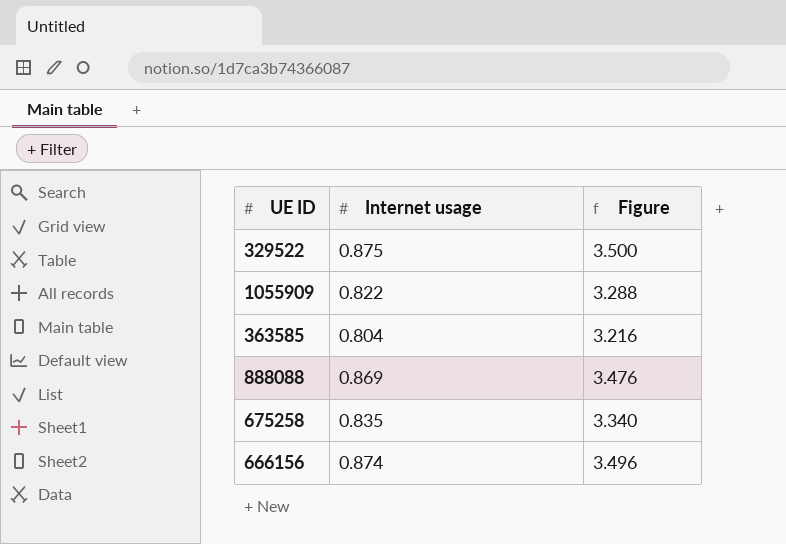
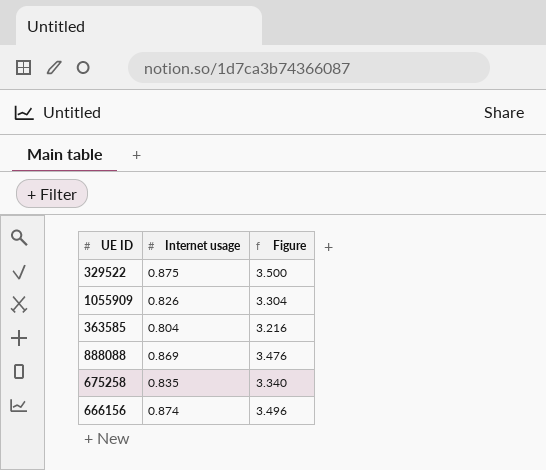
1055909 | Internet usage: 0.822 -> 0.826
1055909 | Figure: 3.288 -> 3.304

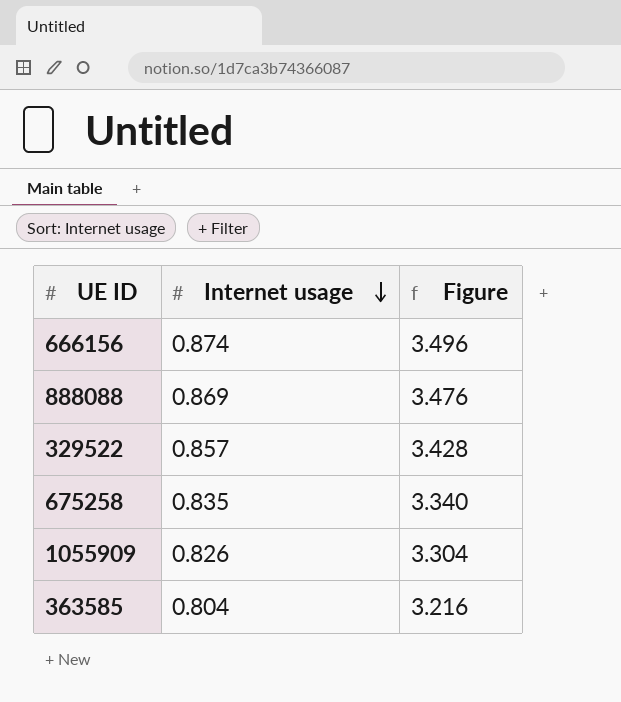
row order: none -> Internet usage descending
329522 | Internet usage: 0.875 -> 0.857
329522 | Figure: 3.500 -> 3.428

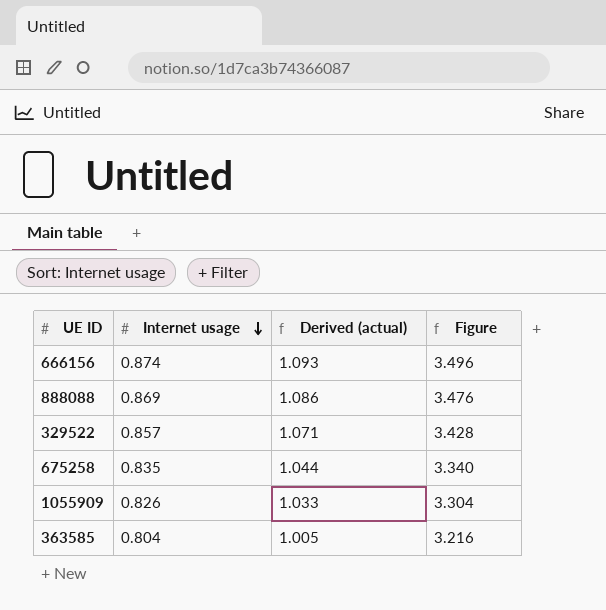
column Derived (actual) | formula: none -> [Internet usage] * 1.25

